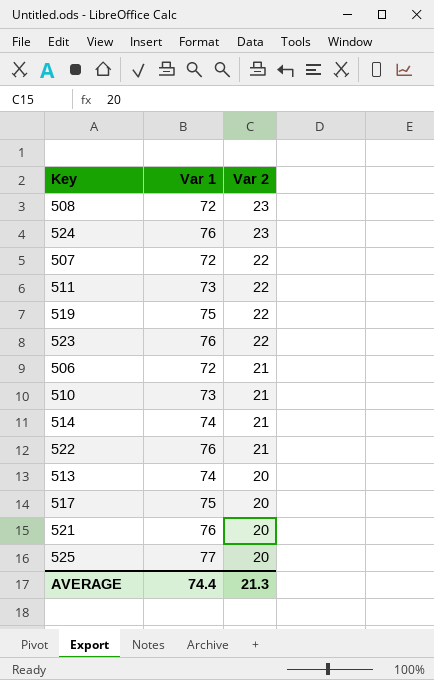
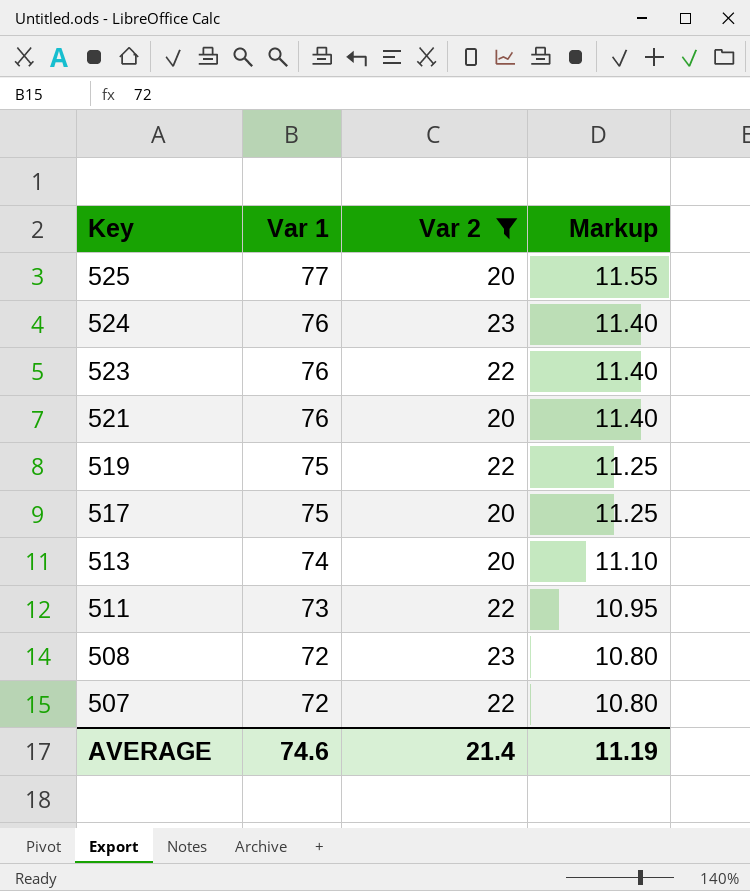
filter: none -> Var 2 != 21
row order: Var 2 descending -> Key descending
column Markup | formula: none -> [Var 1] * 0.15
AVERAGE | Var 1: 74.4 -> 74.6
AVERAGE | Var 2: 21.3 -> 21.4

